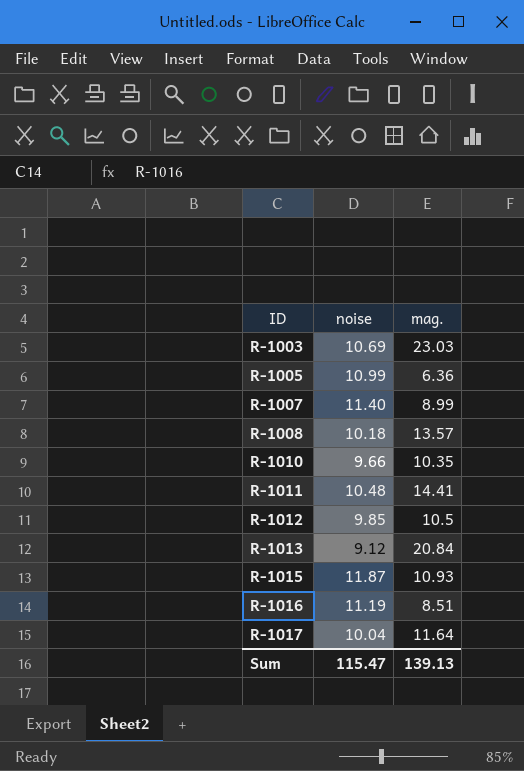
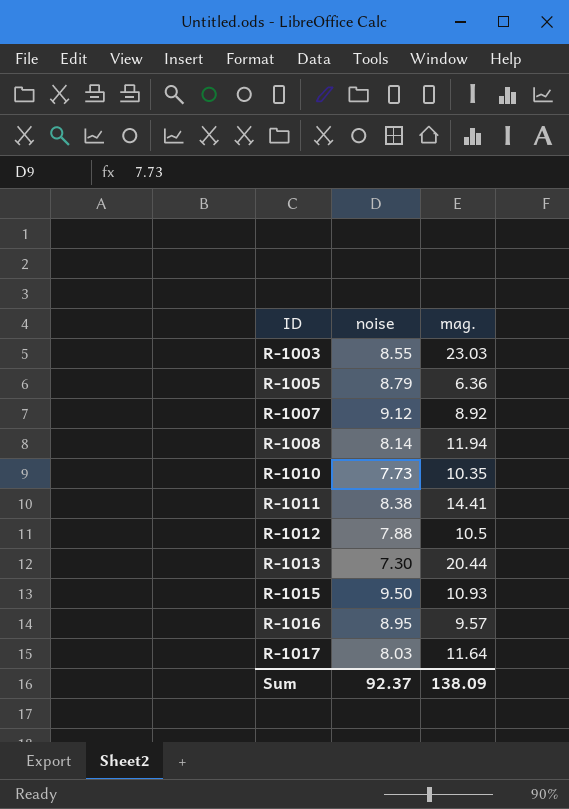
R-1003 | noise: 10.69 -> 8.55
R-1005 | noise: 10.99 -> 8.79
R-1007 | noise: 11.40 -> 9.12
R-1007 | mag.: 8.99 -> 8.92
R-1008 | noise: 10.18 -> 8.14
R-1008 | mag.: 13.57 -> 11.94
R-1010 | noise: 9.66 -> 7.73
R-1011 | noise: 10.48 -> 8.38
R-1012 | noise: 9.85 -> 7.88
R-1013 | noise: 9.12 -> 7.30
R-1013 | mag.: 20.84 -> 20.44
R-1015 | noise: 11.87 -> 9.50
R-1016 | noise: 11.19 -> 8.95
R-1016 | mag.: 8.51 -> 9.57
R-1017 | noise: 10.04 -> 8.03
Sum | noise: 115.47 -> 92.37
Sum | mag.: 139.13 -> 138.09

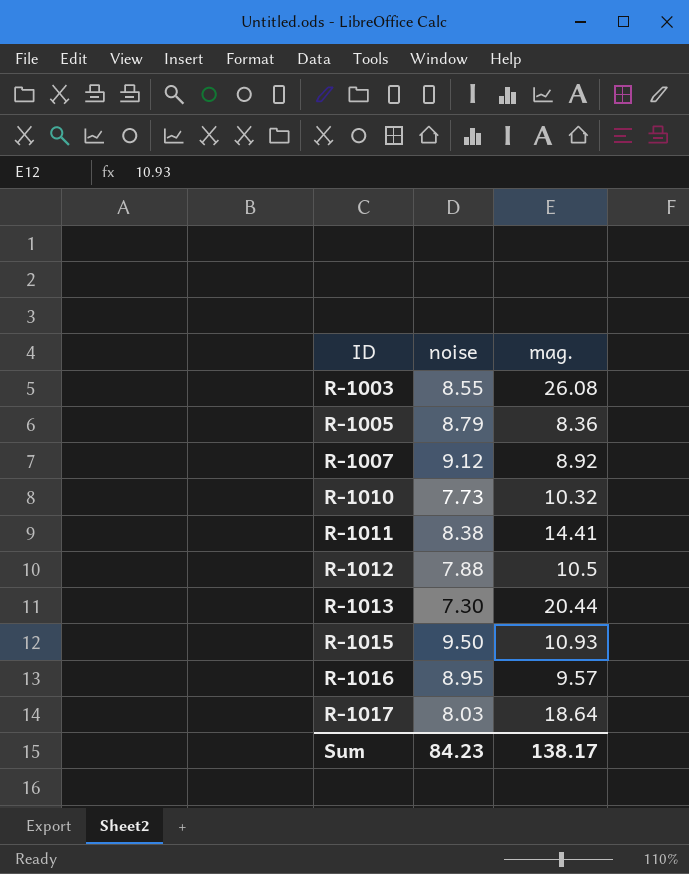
row R-1008: 8.14 | 11.94 -> none
R-1003 | mag.: 23.03 -> 26.08
R-1005 | mag.: 6.36 -> 8.36
R-1010 | mag.: 10.35 -> 10.32
R-1017 | mag.: 11.64 -> 18.64
Sum | noise: 92.37 -> 84.23
Sum | mag.: 138.09 -> 138.17

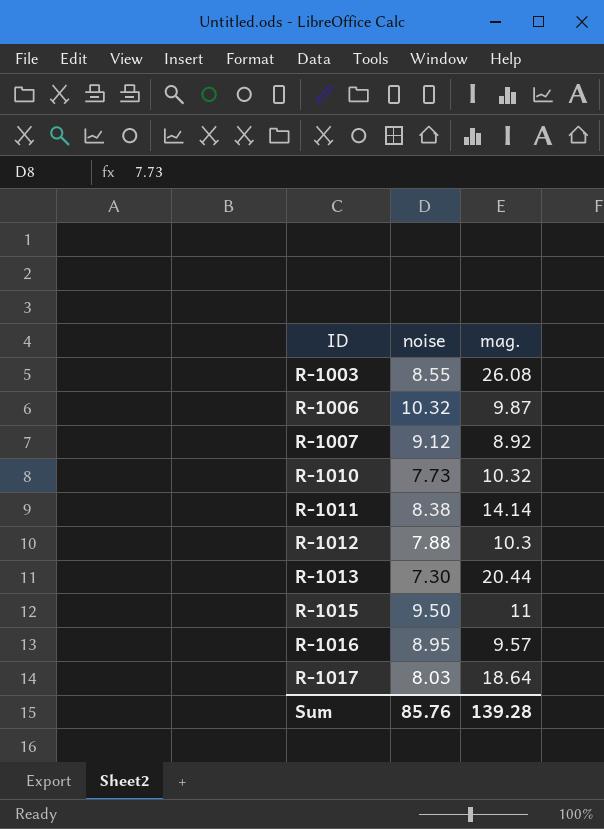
row R-1005: 8.79 | 8.36 -> none
row R-1006: none -> 10.32 | 9.87
R-1011 | mag.: 14.41 -> 14.14
R-1012 | mag.: 10.5 -> 10.3
R-1015 | mag.: 10.93 -> 11
Sum | noise: 84.23 -> 85.76
Sum | mag.: 138.17 -> 139.28

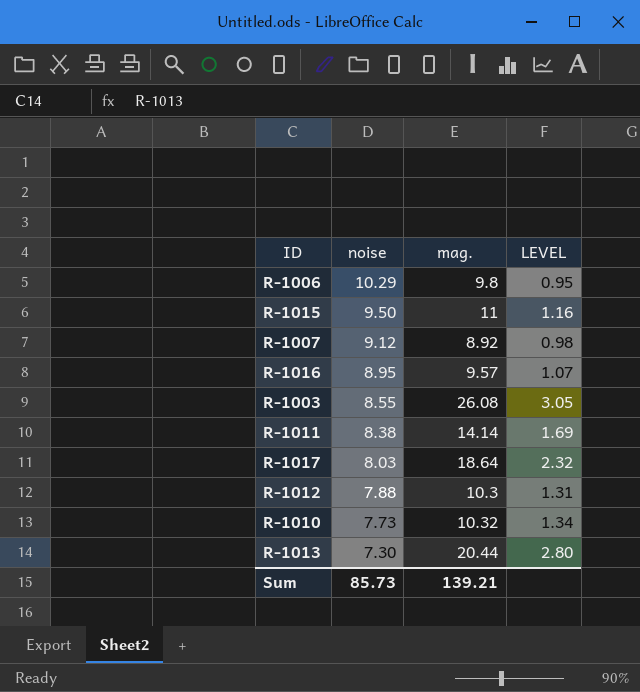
row order: ID ascending -> noise descending
column LEVEL | formula: none -> [mag.] / [noise]
R-1006 | noise: 10.32 -> 10.29
R-1006 | mag.: 9.87 -> 9.8
Sum | noise: 85.76 -> 85.73
Sum | mag.: 139.28 -> 139.21

